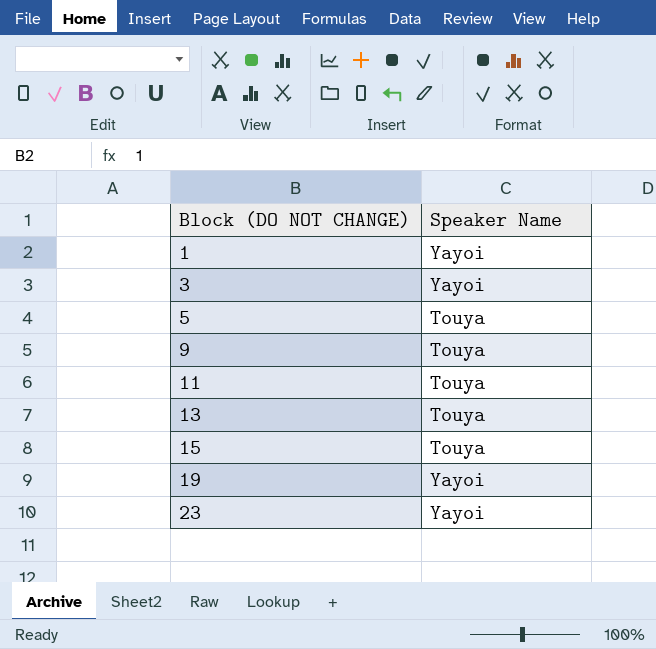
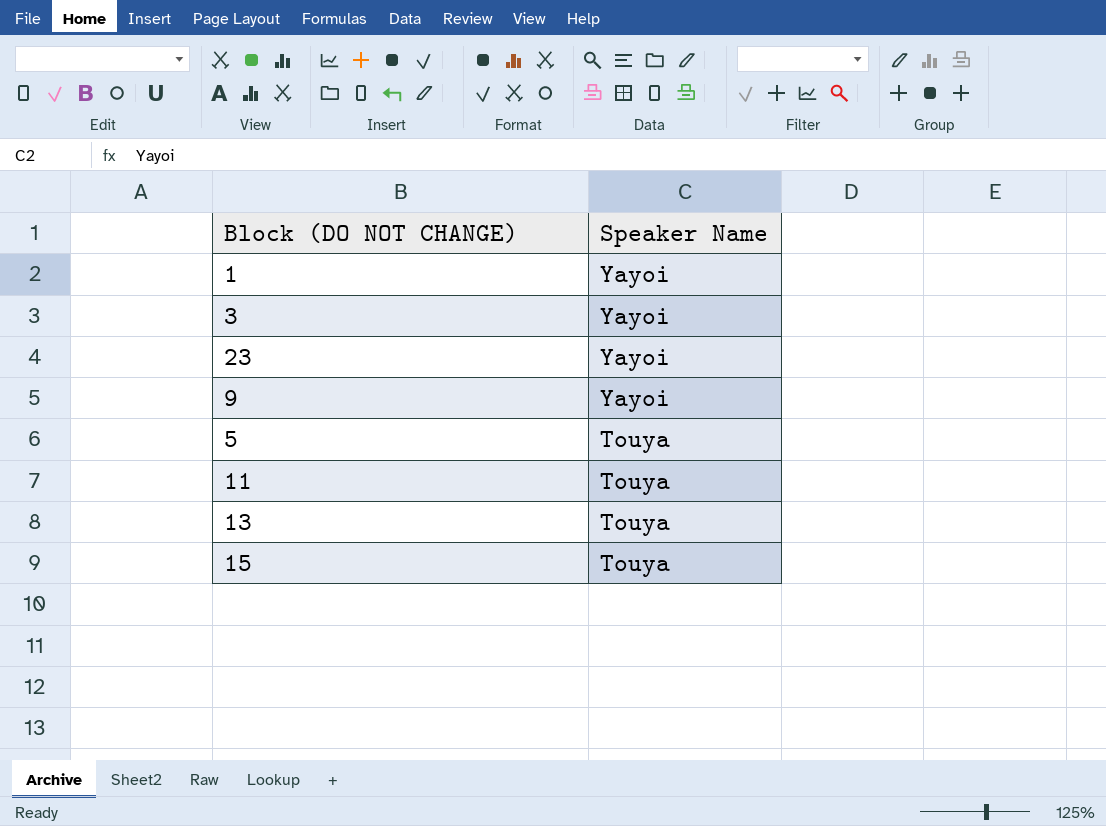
row order: Block (DO NOT CHANGE) ascending -> Speaker Name descending
row 19: Yayoi -> none
9 | Speaker Name: Touya -> Yayoi

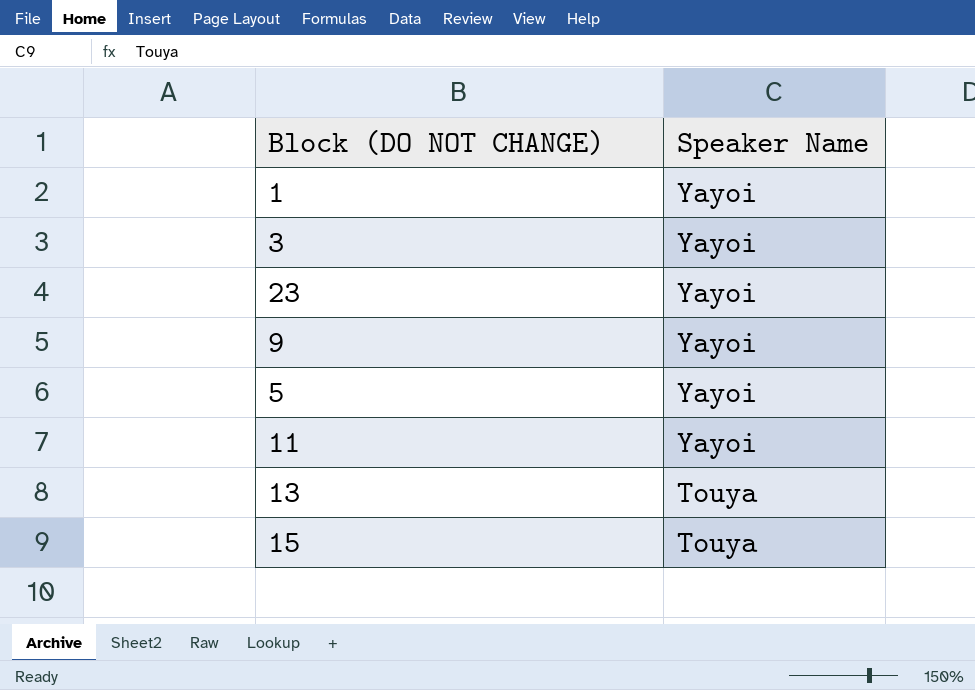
5 | Speaker Name: Touya -> Yayoi
11 | Speaker Name: Touya -> Yayoi

